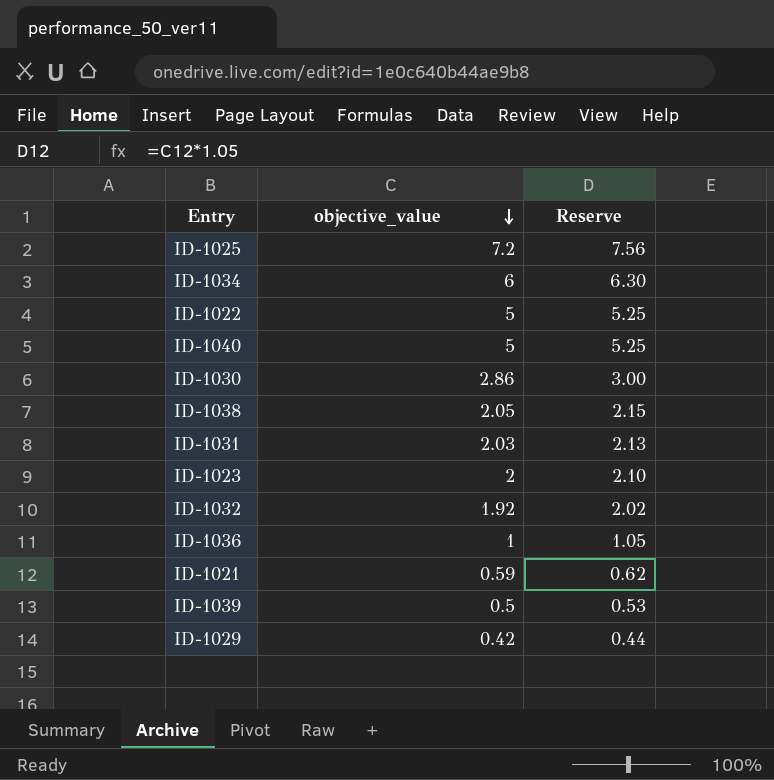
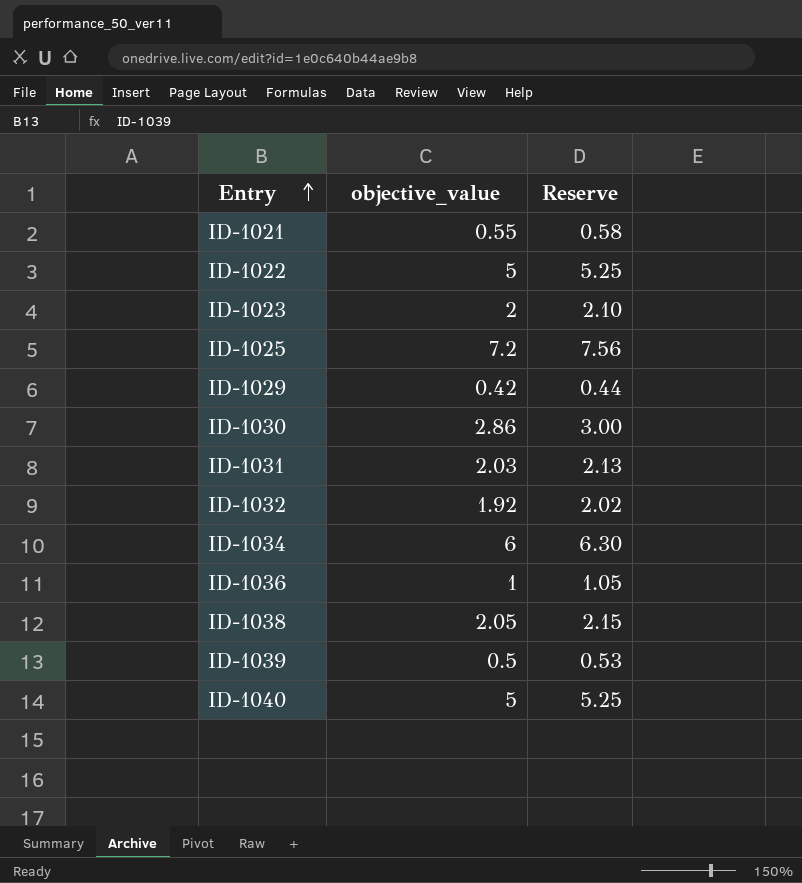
row order: objective_value descending -> Entry ascending
ID-1021 | objective_value: 0.59 -> 0.55
ID-1021 | Reserve: 0.62 -> 0.58

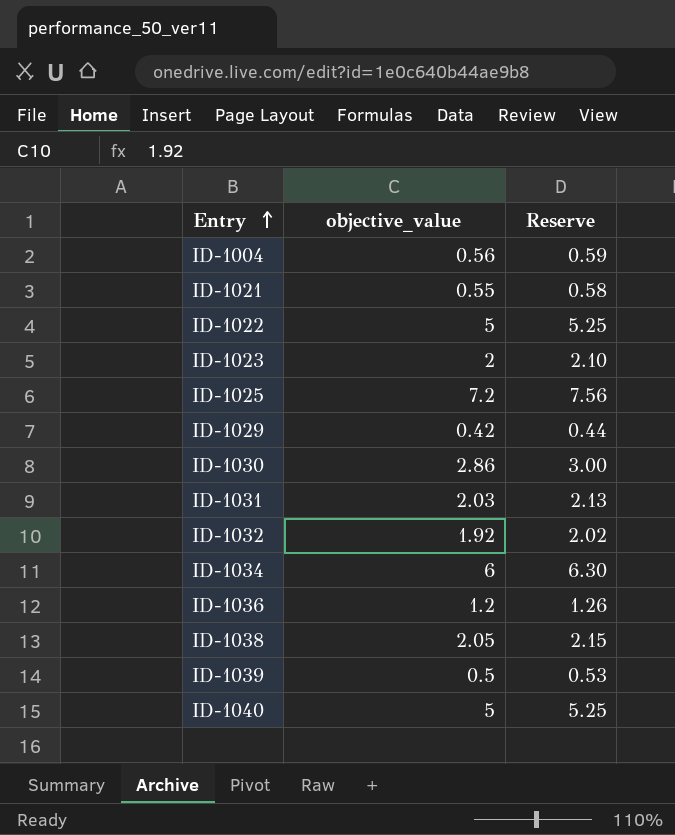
row ID-1004: none -> 0.56 | 0.59
ID-1036 | objective_value: 1 -> 1.2
ID-1036 | Reserve: 1.05 -> 1.26

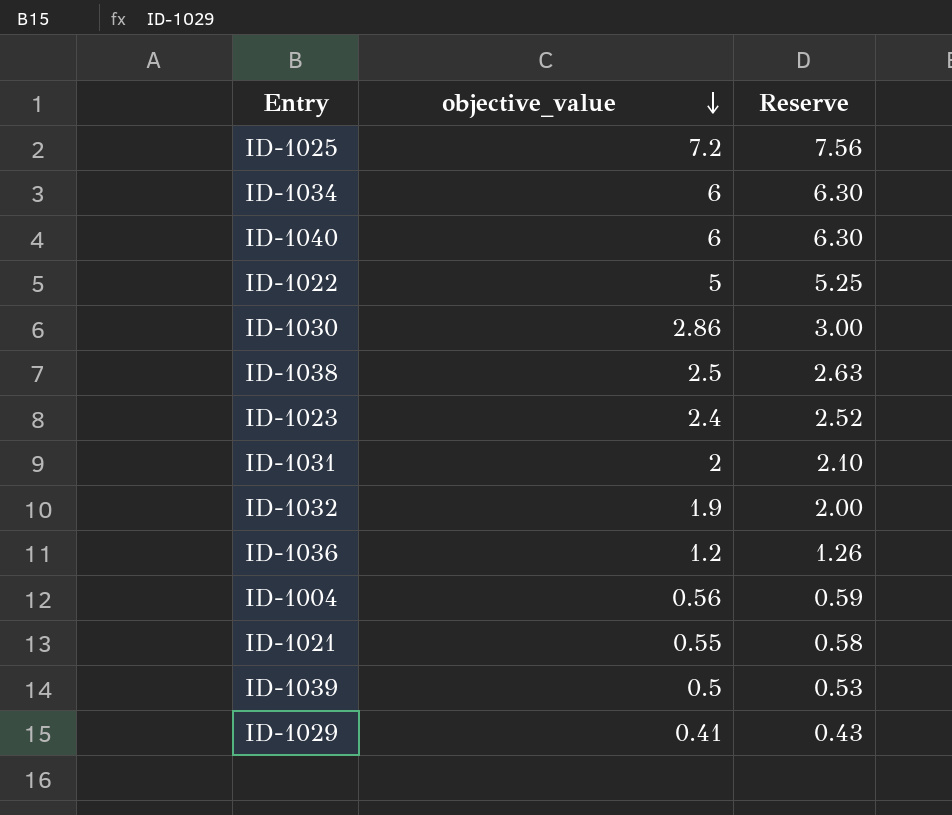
row order: Entry ascending -> objective_value descending
ID-1040 | objective_value: 5 -> 6
ID-1040 | Reserve: 5.25 -> 6.30
ID-1038 | objective_value: 2.05 -> 2.5
ID-1038 | Reserve: 2.15 -> 2.63
ID-1023 | objective_value: 2 -> 2.4
ID-1023 | Reserve: 2.10 -> 2.52
ID-1031 | objective_value: 2.03 -> 2
ID-1031 | Reserve: 2.13 -> 2.10
ID-1032 | objective_value: 1.92 -> 1.9
ID-1032 | Reserve: 2.02 -> 2.00
ID-1029 | objective_value: 0.42 -> 0.41
ID-1029 | Reserve: 0.44 -> 0.43

